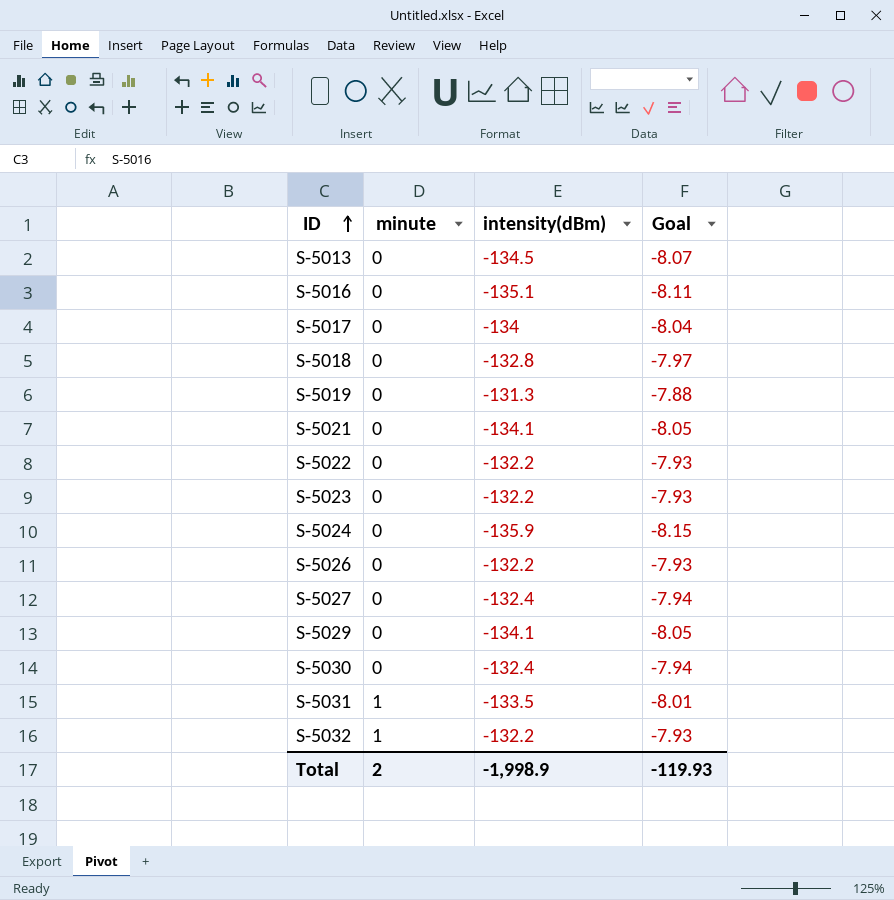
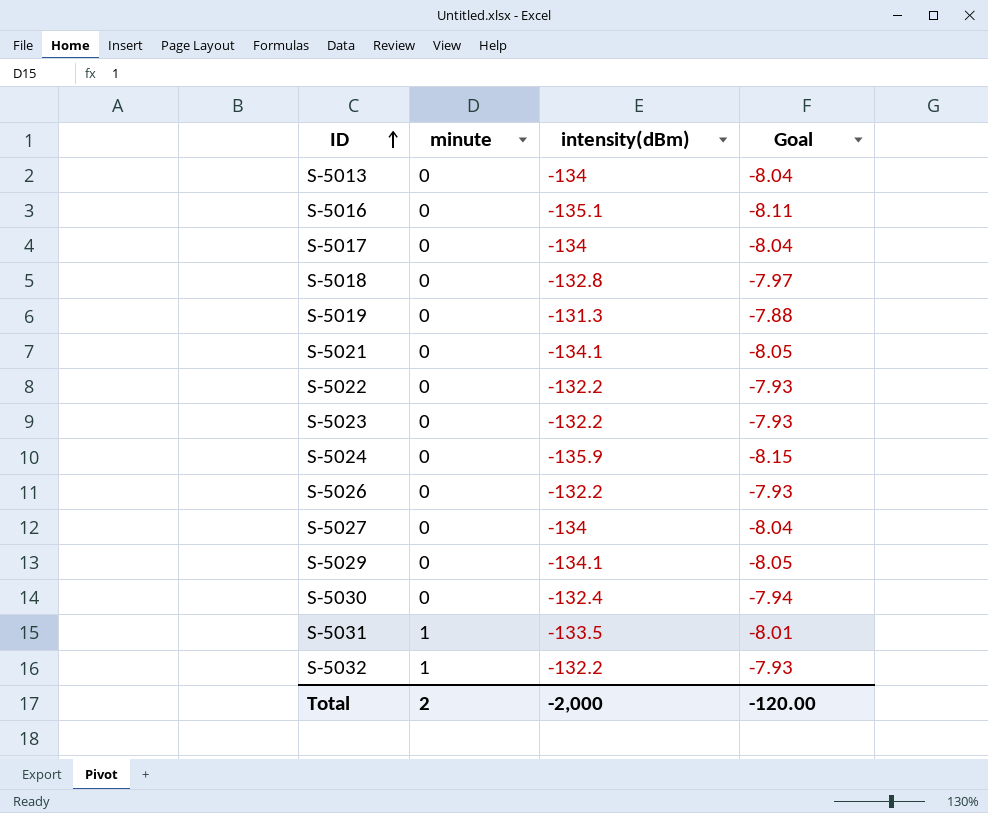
S-5013 | intensity(dBm): -134.5 -> -134
S-5013 | Goal: -8.07 -> -8.04
S-5027 | intensity(dBm): -132.4 -> -134
S-5027 | Goal: -7.94 -> -8.04
Total | intensity(dBm): -1,998.9 -> -2,000
Total | Goal: -119.93 -> -120.00

